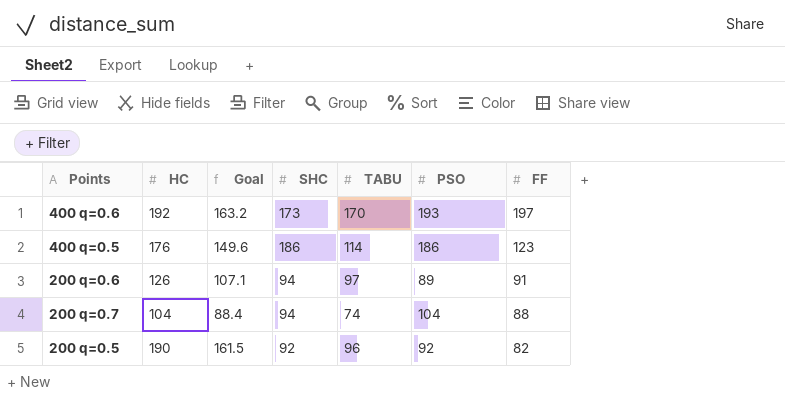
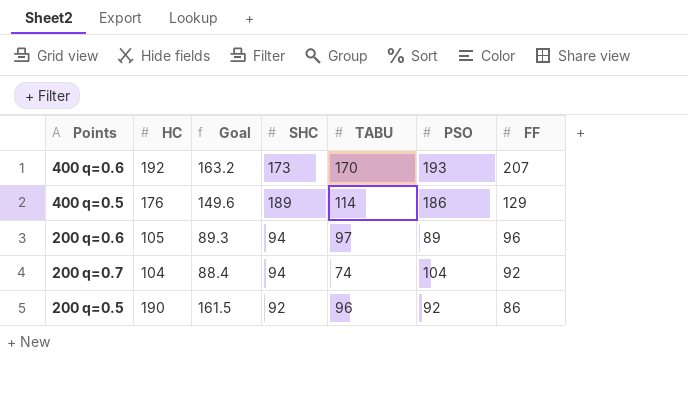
400 q=0.6 | FF: 197 -> 207
400 q=0.5 | SHC: 186 -> 189
400 q=0.5 | FF: 123 -> 129
200 q=0.6 | HC: 126 -> 105
200 q=0.6 | Goal: 107.1 -> 89.3
200 q=0.6 | FF: 91 -> 96
200 q=0.7 | FF: 88 -> 92
200 q=0.5 | FF: 82 -> 86

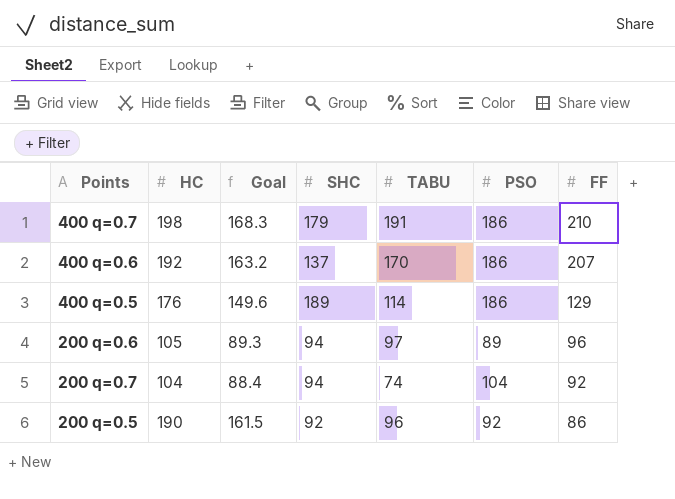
row 400 q=0.7: none -> 198 | 168.3 | 179 | 191 | 186 | 210
400 q=0.6 | SHC: 173 -> 137
400 q=0.6 | PSO: 193 -> 186

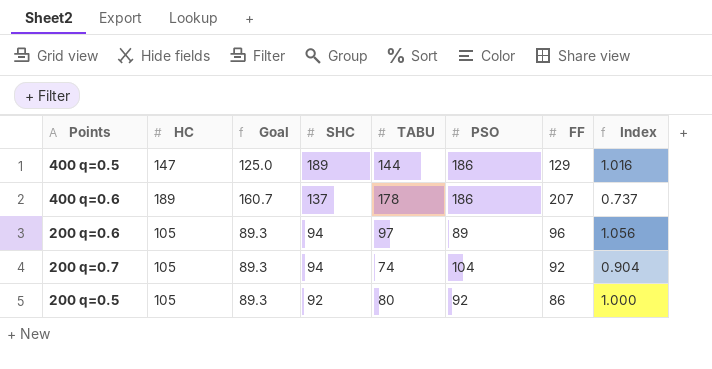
row order: FF descending -> SHC descending
column Index | formula: none -> [SHC] / [PSO]
row 400 q=0.7: 198 | 168.3 | 179 | 191 | 186 | 210 -> none
400 q=0.5 | HC: 176 -> 147
400 q=0.5 | Goal: 149.6 -> 125.0
400 q=0.5 | TABU: 114 -> 144
400 q=0.6 | HC: 192 -> 189
400 q=0.6 | Goal: 163.2 -> 160.7
400 q=0.6 | TABU: 170 -> 178
200 q=0.7 | HC: 104 -> 105
200 q=0.7 | Goal: 88.4 -> 89.3
200 q=0.5 | HC: 190 -> 105
200 q=0.5 | Goal: 161.5 -> 89.3
200 q=0.5 | TABU: 96 -> 80

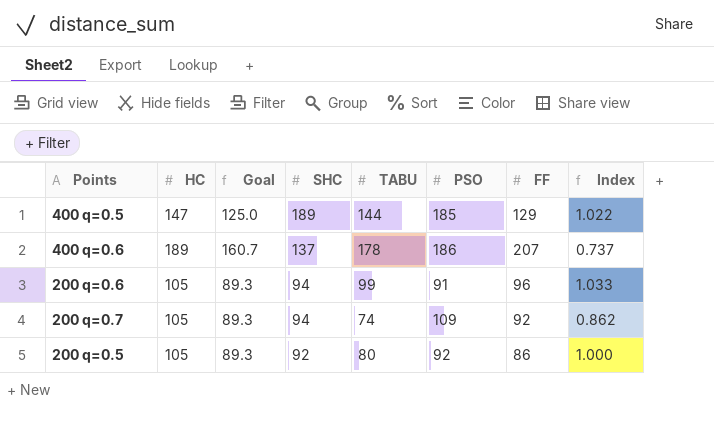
400 q=0.5 | PSO: 186 -> 185
400 q=0.5 | Index: 1.016 -> 1.022
200 q=0.6 | TABU: 97 -> 99
200 q=0.6 | PSO: 89 -> 91
200 q=0.6 | Index: 1.056 -> 1.033
200 q=0.7 | PSO: 104 -> 109
200 q=0.7 | Index: 0.904 -> 0.862

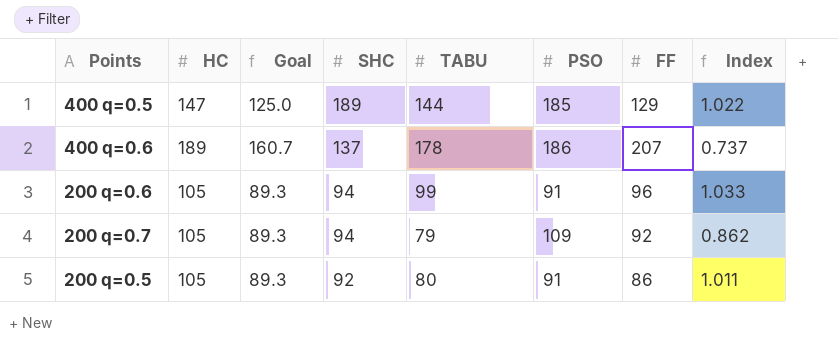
200 q=0.7 | TABU: 74 -> 79
200 q=0.5 | PSO: 92 -> 91
200 q=0.5 | Index: 1.000 -> 1.011

